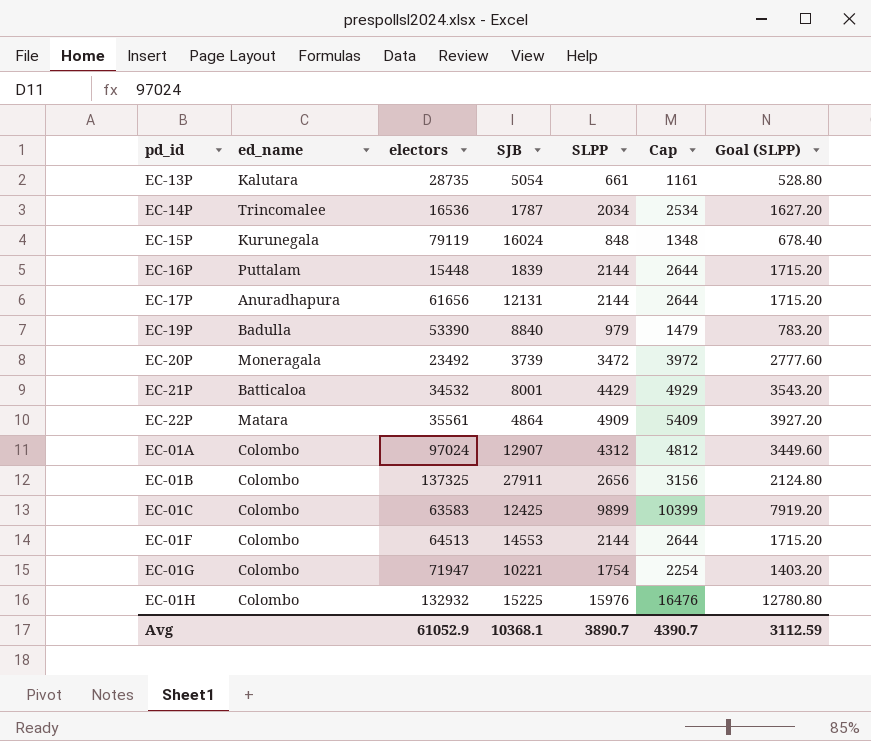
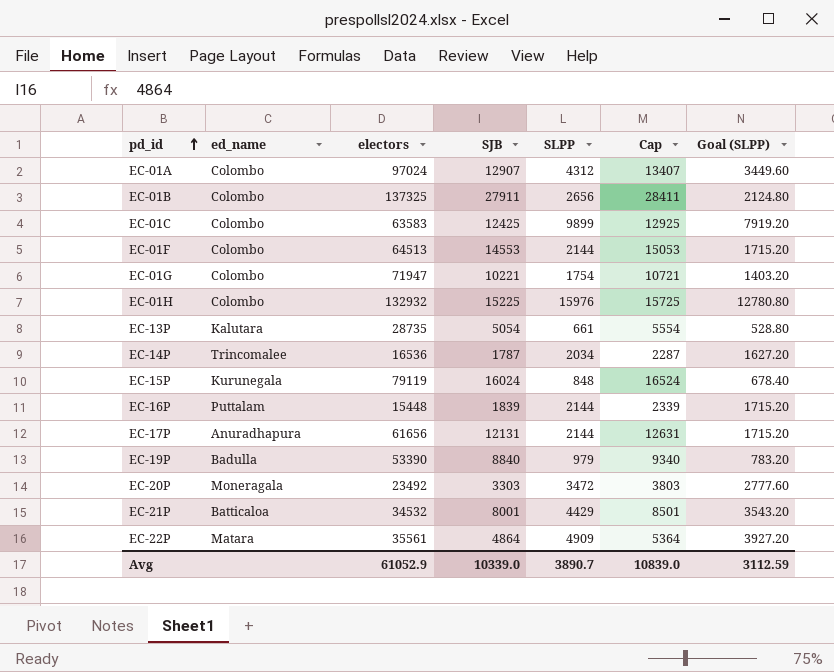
row order: none -> pd_id ascending
column Cap | formula: [SLPP] + 500 -> [SJB] + 500
EC-20P | SJB: 3739 -> 3303
Avg | SJB: 10368.1 -> 10339.0
Avg | Cap: 4390.7 -> 10839.0

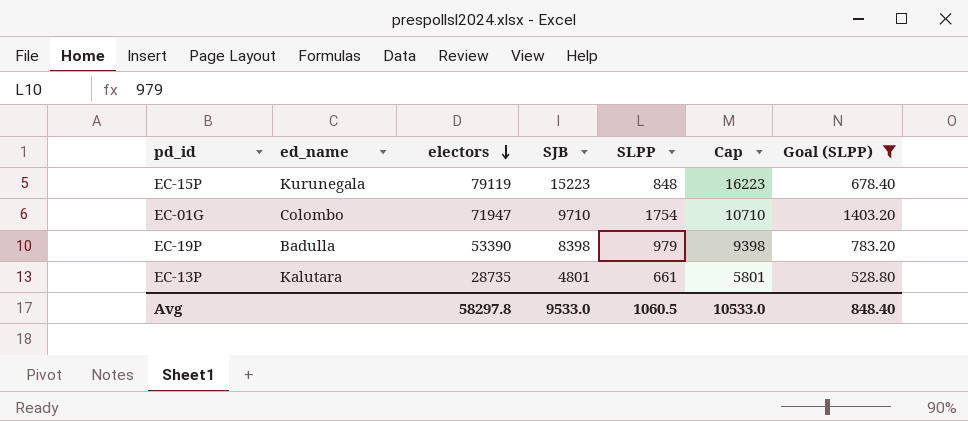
filter: none -> Goal (SLPP) <= 1403.20
row order: pd_id ascending -> electors descending
column Cap | formula: [SJB] + 500 -> [SJB] + 1000
EC-15P | SJB: 16024 -> 15223
EC-01G | SJB: 10221 -> 9710
EC-19P | SJB: 8840 -> 8398
EC-13P | SJB: 5054 -> 4801
Avg | electors: 61052.9 -> 58297.8
Avg | SJB: 10339.0 -> 9533.0
Avg | SLPP: 3890.7 -> 1060.5
Avg | Cap: 10839.0 -> 10533.0
Avg | Goal (SLPP): 3112.59 -> 848.40

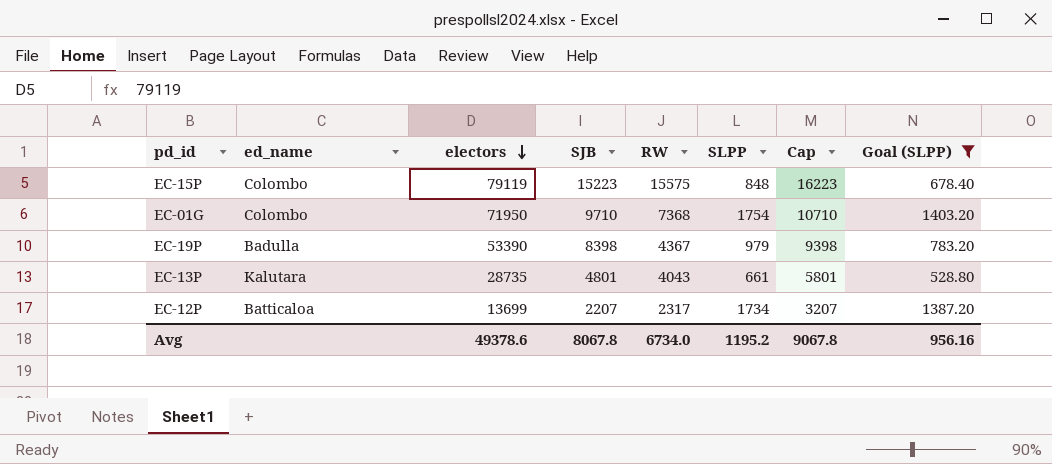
column RW | position: none -> 5
EC-15P | ed_name: Kurunegala -> Colombo
EC-01G | electors: 71947 -> 71950
row EC-12P: none -> Batticaloa | 13699 | 2207 | 2317 | 1734 | 3207 | 1387.20
Avg | electors: 58297.8 -> 49378.6
Avg | SJB: 9533.0 -> 8067.8
Avg | SLPP: 1060.5 -> 1195.2
Avg | Cap: 10533.0 -> 9067.8
Avg | Goal (SLPP): 848.40 -> 956.16

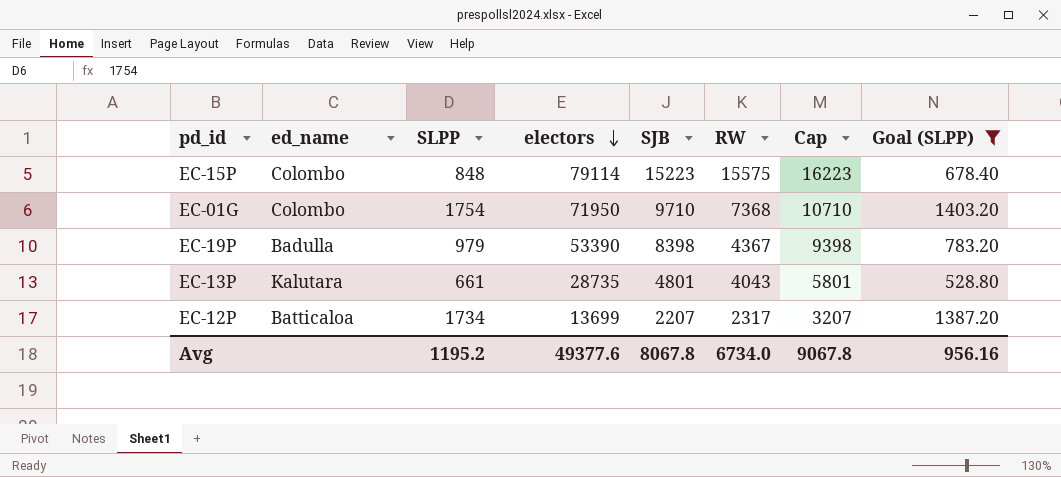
column SLPP | position: 6 -> 3
EC-15P | electors: 79119 -> 79114
Avg | electors: 49378.6 -> 49377.6

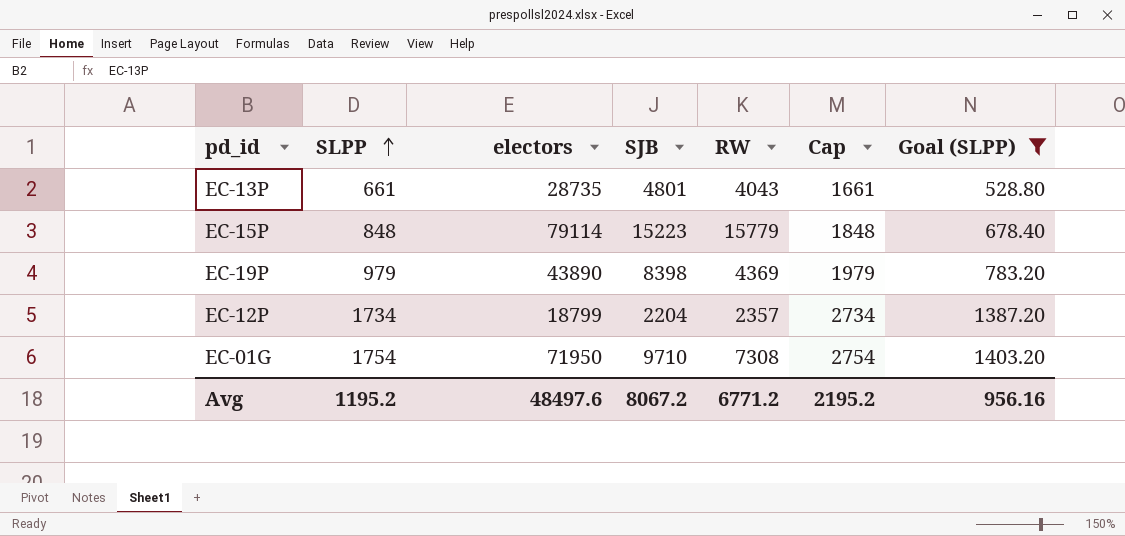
row order: electors descending -> SLPP ascending
column ed_name | position: 2 -> none
column Cap | formula: [SJB] + 1000 -> [SLPP] + 1000
EC-15P | RW: 15575 -> 15779
EC-19P | electors: 53390 -> 43890
EC-19P | RW: 4367 -> 4369
EC-12P | electors: 13699 -> 18799
EC-12P | SJB: 2207 -> 2204
EC-12P | RW: 2317 -> 2357
EC-01G | RW: 7368 -> 7308
Avg | electors: 49377.6 -> 48497.6
Avg | SJB: 8067.8 -> 8067.2
Avg | RW: 6734.0 -> 6771.2
Avg | Cap: 9067.8 -> 2195.2

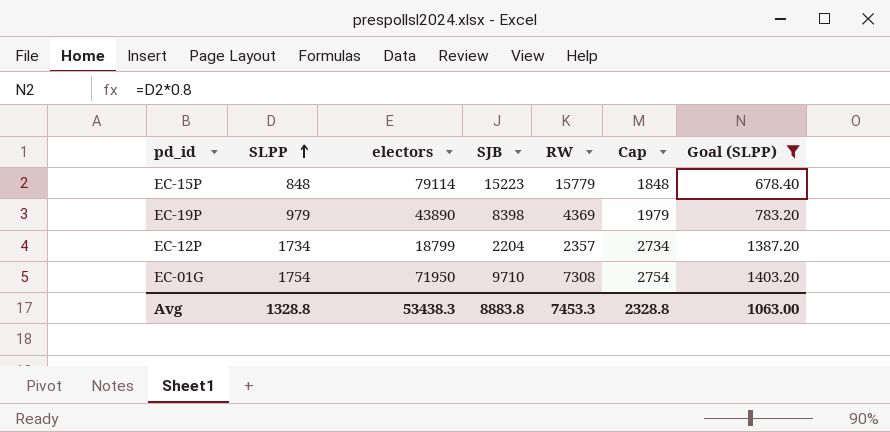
row EC-13P: 661 | 28735 | 4801 | 4043 | 1661 | 528.80 -> none
Avg | SLPP: 1195.2 -> 1328.8
Avg | electors: 48497.6 -> 53438.3
Avg | SJB: 8067.2 -> 8883.8
Avg | RW: 6771.2 -> 7453.3
Avg | Cap: 2195.2 -> 2328.8
Avg | Goal (SLPP): 956.16 -> 1063.00

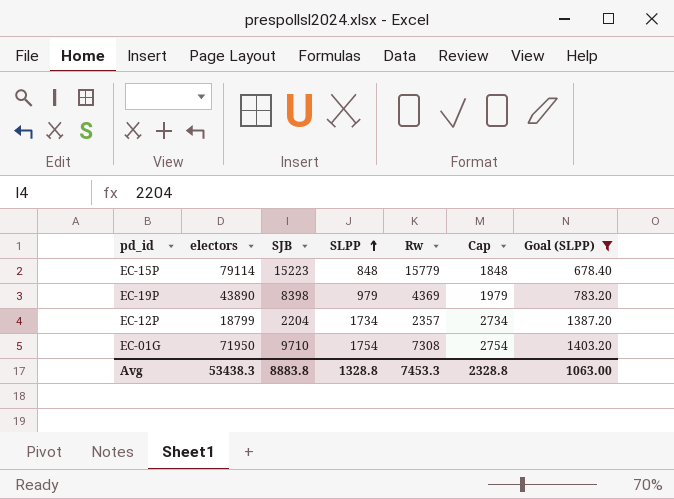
column SLPP | position: 2 -> 4
column name: RW -> Rw

